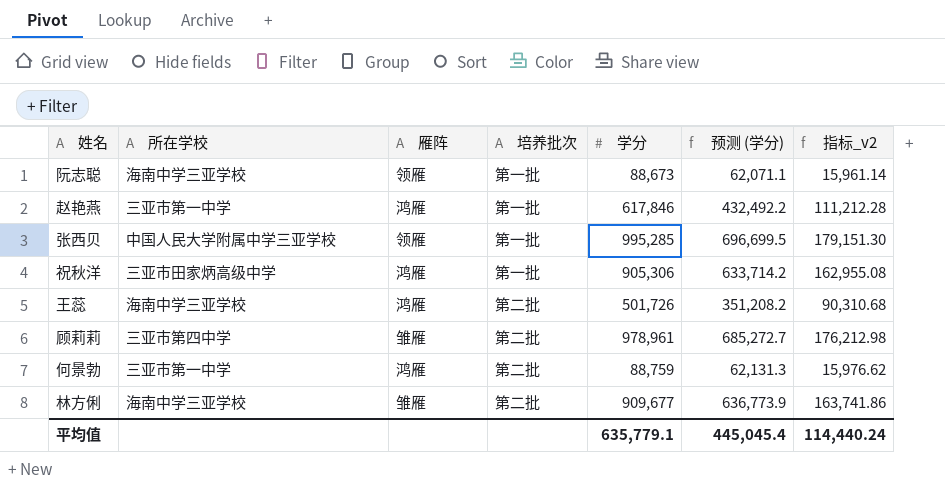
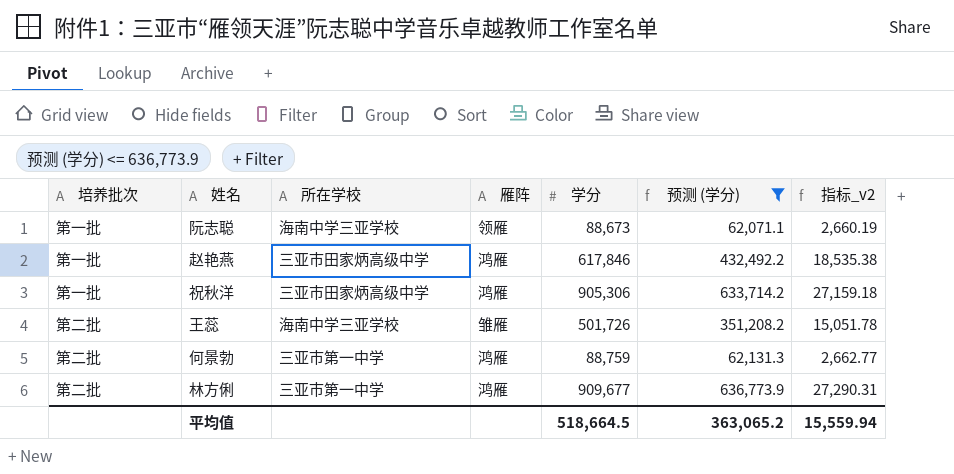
filter: none -> 预测 (学分) <= 636,773.9
column 培养批次 | position: 4 -> 1
column 指标_v2 | formula: [学分] * 0.18 -> [学分] * 0.03
赵艳燕 | 所在学校: 三亚市第一中学 -> 三亚市田家炳高级中学
王蕊 | 雁阵: 鸿雁 -> 雏雁
林方俐 | 所在学校: 海南中学三亚学校 -> 三亚市第一中学
林方俐 | 雁阵: 雏雁 -> 鸿雁
平均值 | 学分: 635,779.1 -> 518,664.5
平均值 | 预测 (学分): 445,045.4 -> 363,065.2
平均值 | 指标_v2: 114,440.24 -> 15,559.94

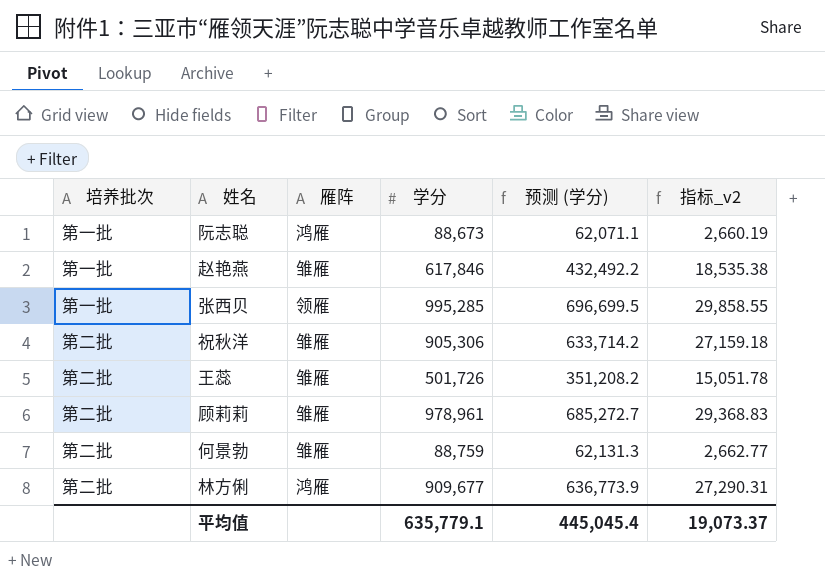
filter: 预测 (学分) <= 636,773.9 -> none
column 所在学校 | position: 3 -> none
阮志聪 | 雁阵: 领雁 -> 鸿雁
赵艳燕 | 雁阵: 鸿雁 -> 雏雁
祝秋洋 | 培养批次: 第一批 -> 第二批
祝秋洋 | 雁阵: 鸿雁 -> 雏雁
何景勃 | 雁阵: 鸿雁 -> 雏雁
平均值 | 学分: 518,664.5 -> 635,779.1
平均值 | 预测 (学分): 363,065.2 -> 445,045.4
平均值 | 指标_v2: 15,559.94 -> 19,073.37

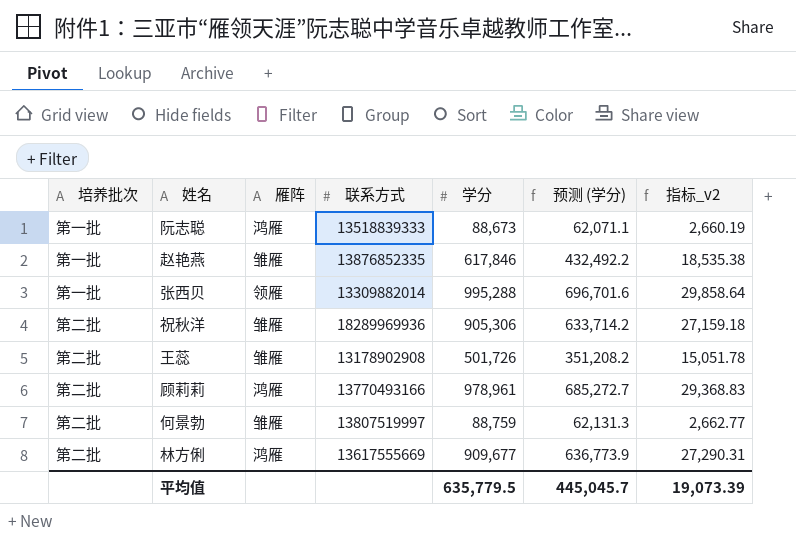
column 联系方式 | position: none -> 4
张西贝 | 学分: 995,285 -> 995,288
张西贝 | 预测 (学分): 696,699.5 -> 696,701.6
张西贝 | 指标_v2: 29,858.55 -> 29,858.64
顾莉莉 | 雁阵: 雏雁 -> 鸿雁
平均值 | 学分: 635,779.1 -> 635,779.5
平均值 | 预测 (学分): 445,045.4 -> 445,045.7
平均值 | 指标_v2: 19,073.37 -> 19,073.39

